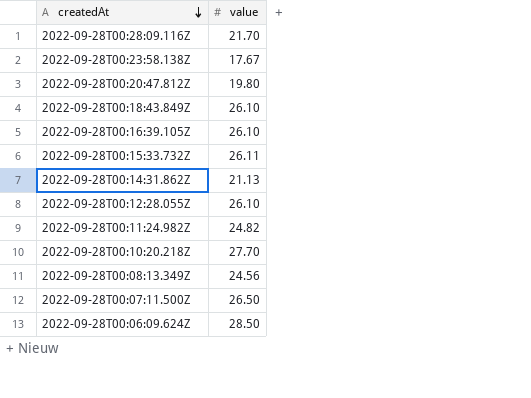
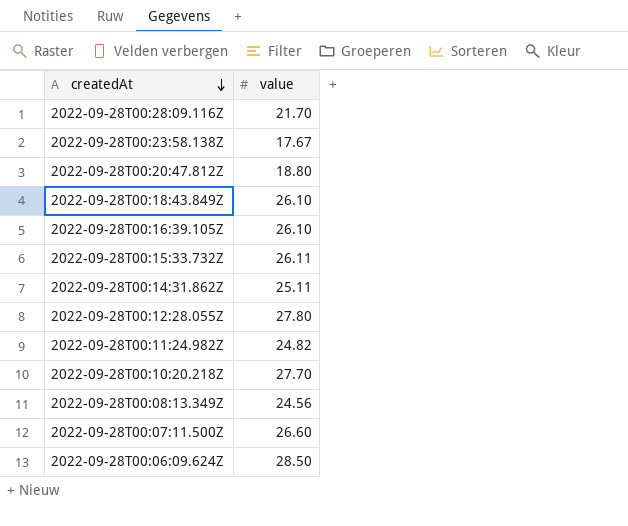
2022-09-28T00:20:47.812Z | value: 19.80 -> 18.80
2022-09-28T00:14:31.862Z | value: 21.13 -> 25.11
2022-09-28T00:12:28.055Z | value: 26.10 -> 27.80
2022-09-28T00:07:11.500Z | value: 26.50 -> 26.60

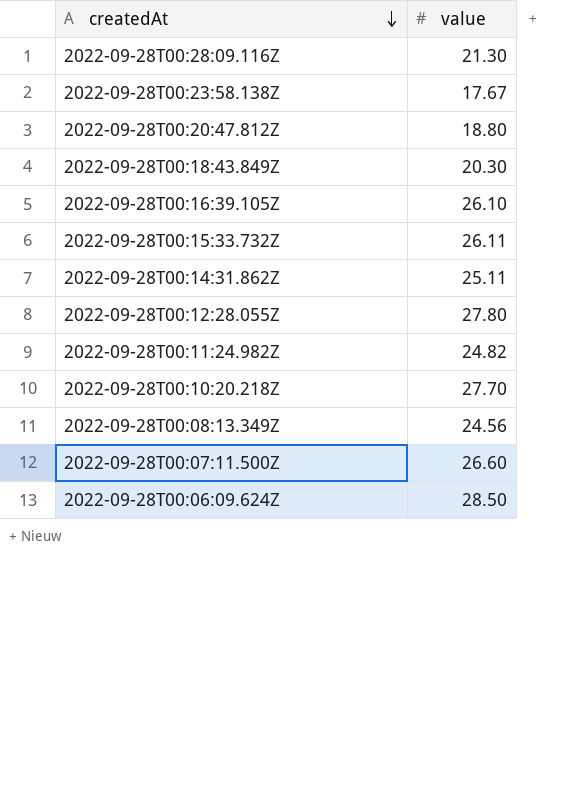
2022-09-28T00:28:09.116Z | value: 21.70 -> 21.30
2022-09-28T00:18:43.849Z | value: 26.10 -> 20.30

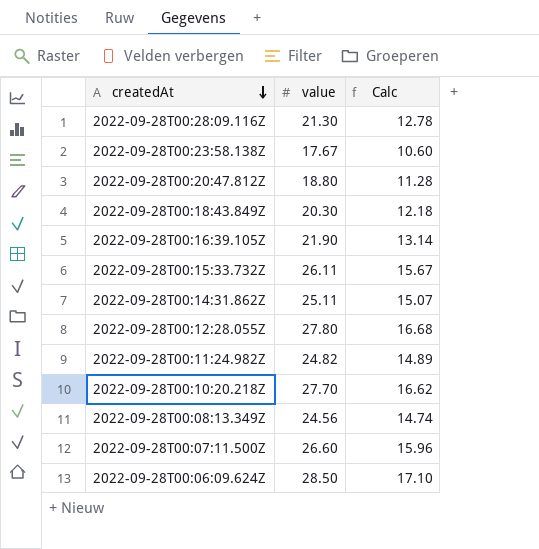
column Calc | formula: none -> [value] * 0.6
2022-09-28T00:16:39.105Z | value: 26.10 -> 21.90

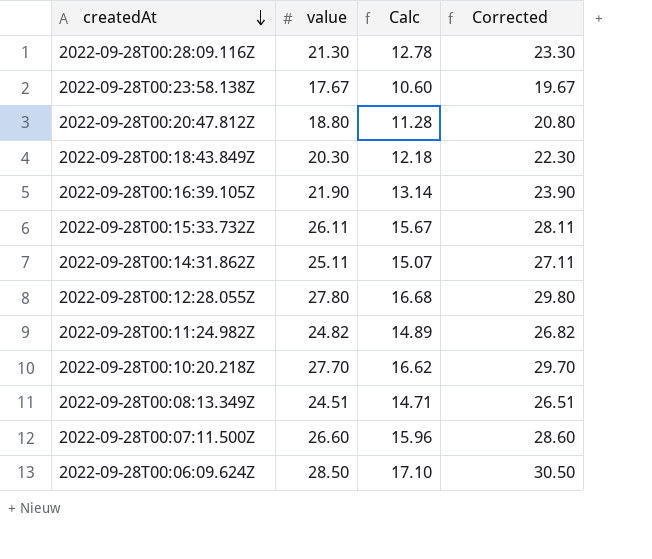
column Corrected | formula: none -> [value] + 2
2022-09-28T00:08:13.349Z | value: 24.56 -> 24.51
2022-09-28T00:08:13.349Z | Calc: 14.74 -> 14.71

